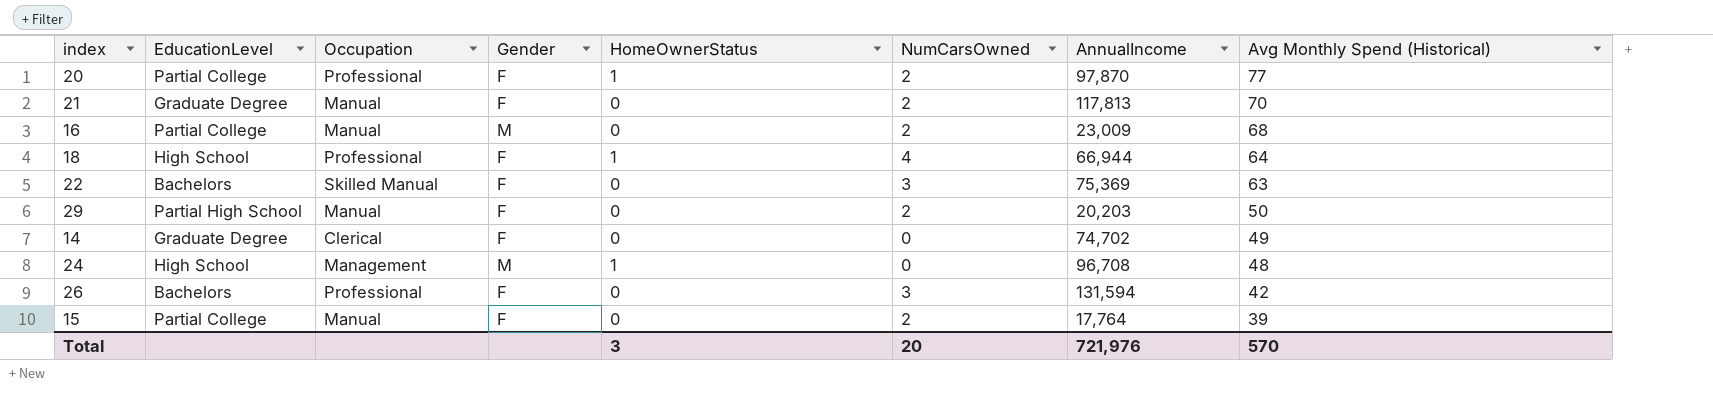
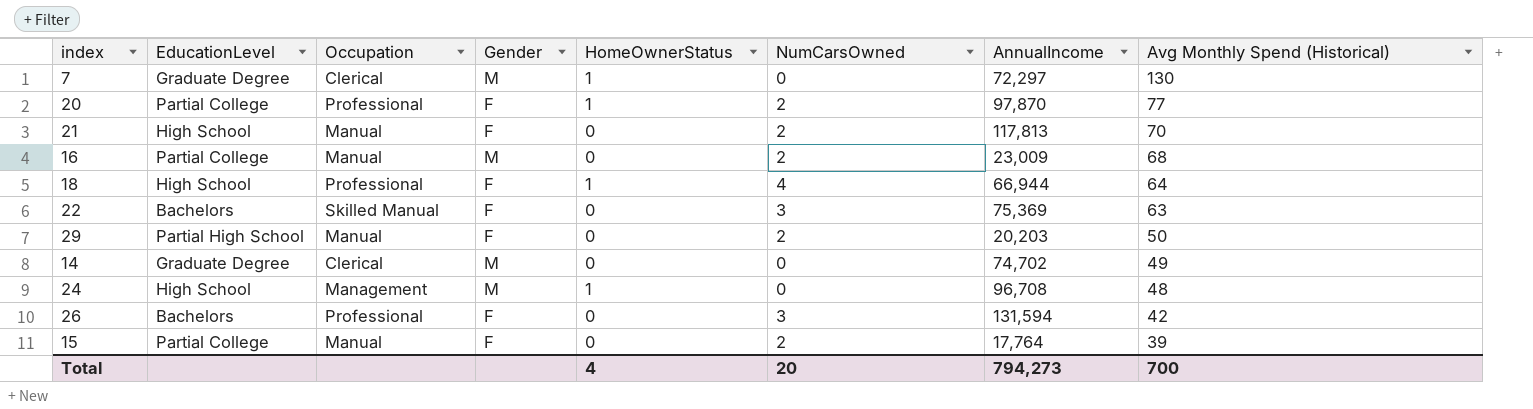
row 7: none -> Graduate Degree | Clerical | M | 1 | 0 | 72,297 | 130
21 | EducationLevel: Graduate Degree -> High School
14 | Gender: F -> M
Total | HomeOwnerStatus: 3 -> 4
Total | AnnualIncome: 721,976 -> 794,273
Total | Avg Monthly Spend (Historical): 570 -> 700

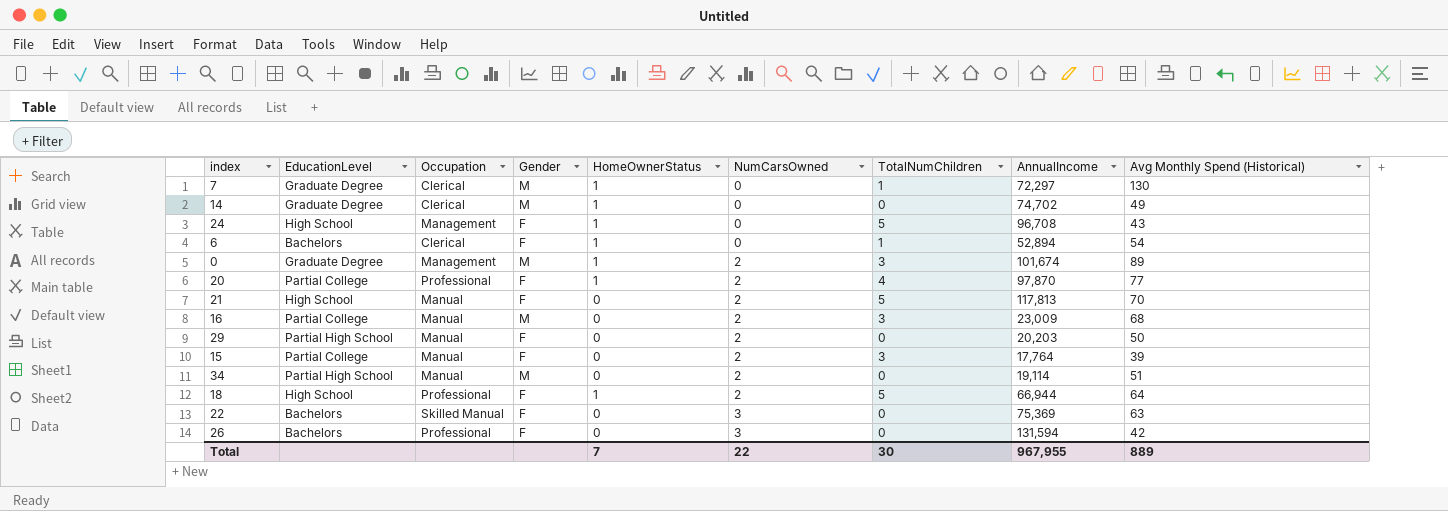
row order: Avg Monthly Spend (Historical) descending -> NumCarsOwned ascending
column TotalNumChildren | position: none -> 7
14 | HomeOwnerStatus: 0 -> 1
24 | Gender: M -> F
24 | Avg Monthly Spend (Historical): 48 -> 43
row 6: none -> Bachelors | Clerical | F | 1 | 0 | 1 | 52,894 | 54
row 0: none -> Graduate Degree | Management | M | 1 | 2 | 3 | 101,674 | 89
row 34: none -> Partial High School | Manual | M | 0 | 2 | 0 | 19,114 | 51
18 | NumCarsOwned: 4 -> 2
Total | HomeOwnerStatus: 4 -> 7
Total | NumCarsOwned: 20 -> 22
Total | AnnualIncome: 794,273 -> 967,955
Total | Avg Monthly Spend (Historical): 700 -> 889

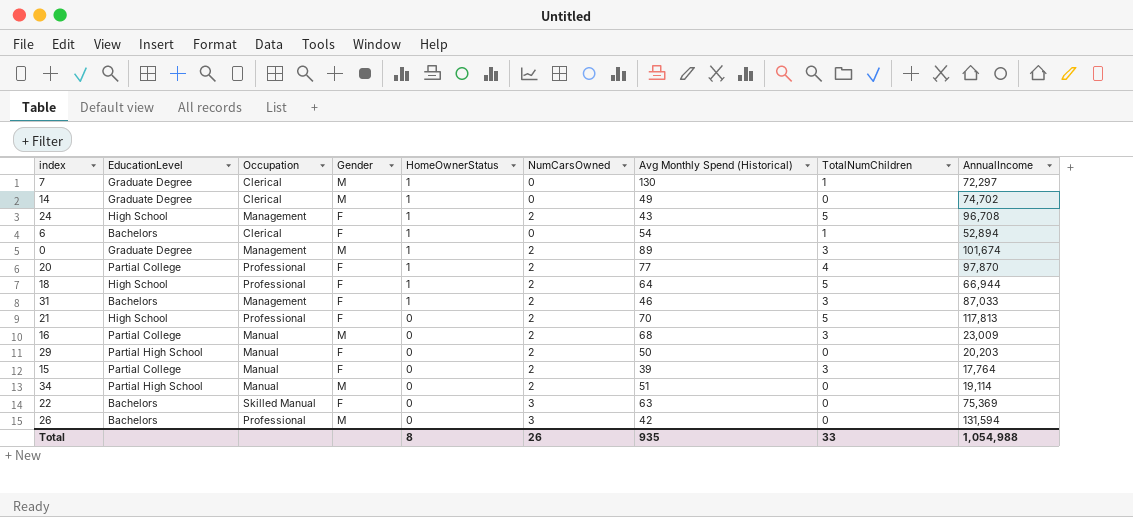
row order: NumCarsOwned ascending -> HomeOwnerStatus descending
column Avg Monthly Spend (Historical) | position: 9 -> 7
24 | NumCarsOwned: 0 -> 2
row 31: none -> Bachelors | Management | F | 1 | 2 | 46 | 3 | 87,033
21 | Occupation: Manual -> Professional
26 | Gender: F -> M
Total | HomeOwnerStatus: 7 -> 8
Total | NumCarsOwned: 22 -> 26
Total | Avg Monthly Spend (Historical): 889 -> 935
Total | TotalNumChildren: 30 -> 33
Total | AnnualIncome: 967,955 -> 1,054,988

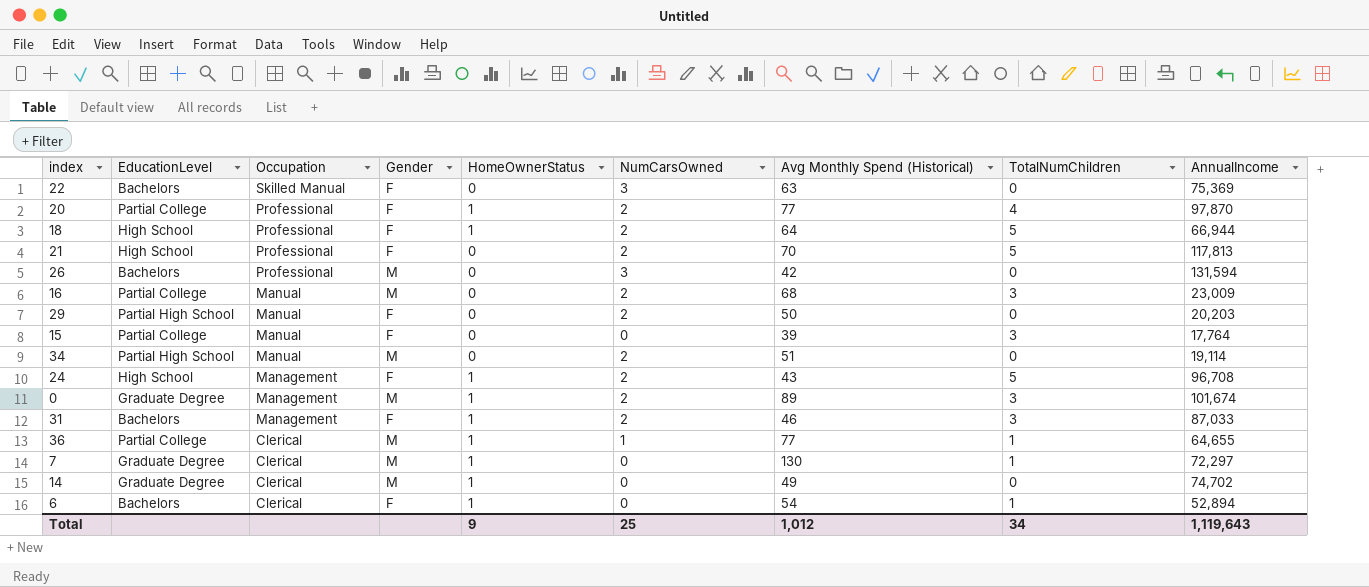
row order: HomeOwnerStatus descending -> Occupation descending
15 | NumCarsOwned: 2 -> 0
row 36: none -> Partial College | Clerical | M | 1 | 1 | 77 | 1 | 64,655
Total | HomeOwnerStatus: 8 -> 9
Total | NumCarsOwned: 26 -> 25
Total | Avg Monthly Spend (Historical): 935 -> 1,012
Total | TotalNumChildren: 33 -> 34
Total | AnnualIncome: 1,054,988 -> 1,119,643

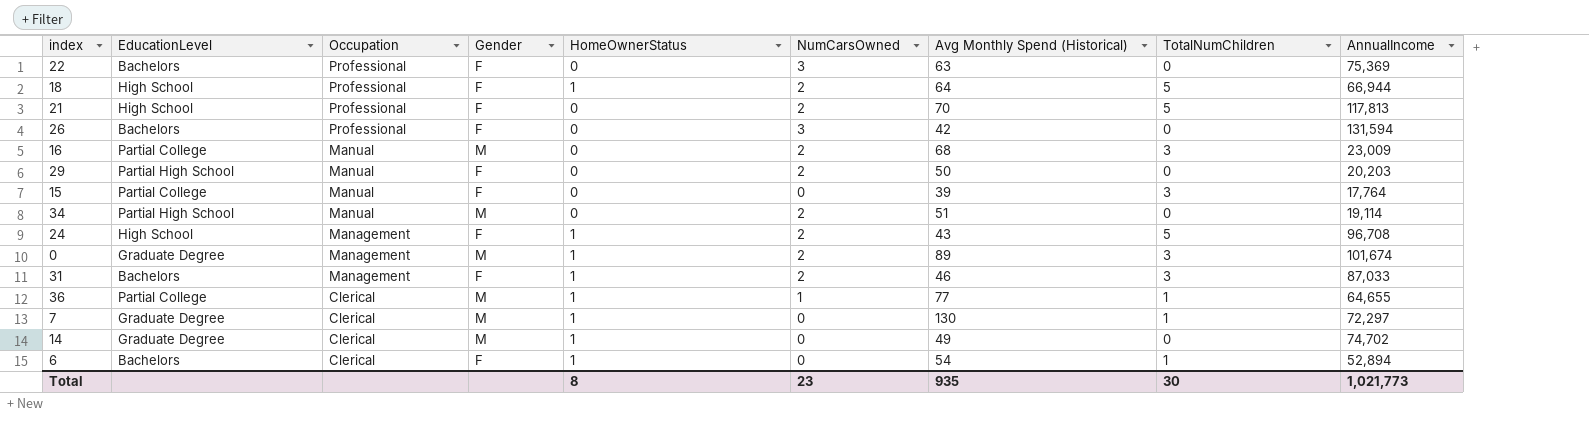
row 20: Partial College | Professional | F | 1 | 2 | 77 | 4 | 97,870 -> none
22 | Occupation: Skilled Manual -> Professional
26 | Gender: M -> F
Total | HomeOwnerStatus: 9 -> 8
Total | NumCarsOwned: 25 -> 23
Total | Avg Monthly Spend (Historical): 1,012 -> 935
Total | TotalNumChildren: 34 -> 30
Total | AnnualIncome: 1,119,643 -> 1,021,773

